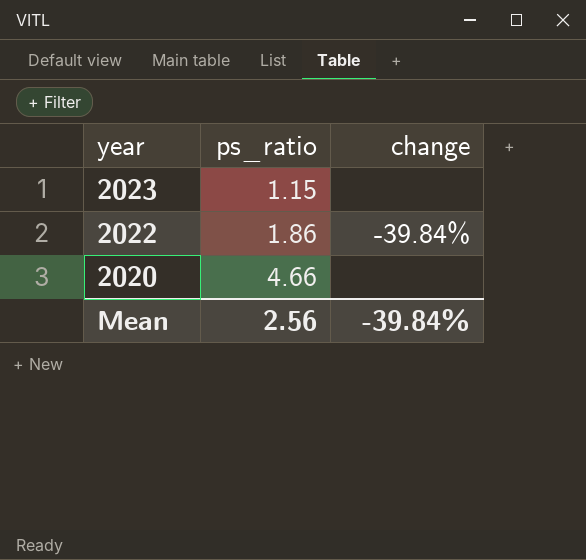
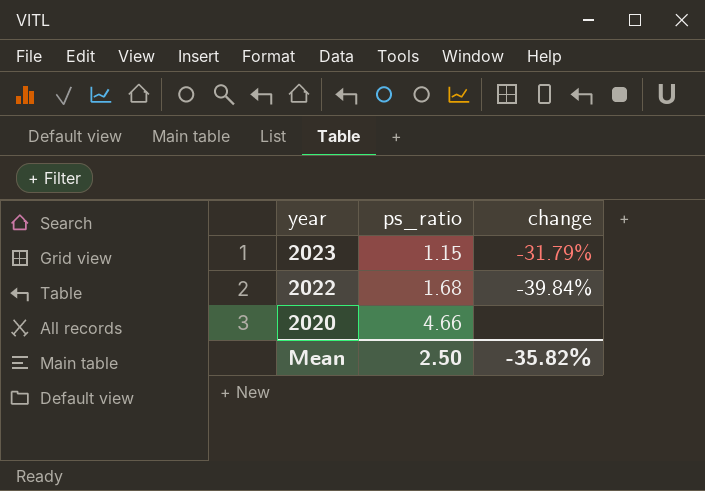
2023 | change: none -> -31.79%
2022 | ps_ratio: 1.86 -> 1.68
Mean | ps_ratio: 2.56 -> 2.50
Mean | change: -39.84% -> -35.82%

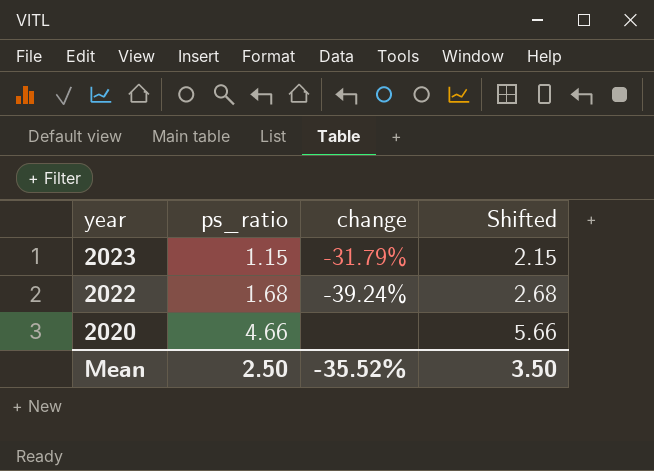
column Shifted | formula: none -> [ps_ratio] + 1
2022 | change: -39.84% -> -39.24%
Mean | change: -35.82% -> -35.52%

